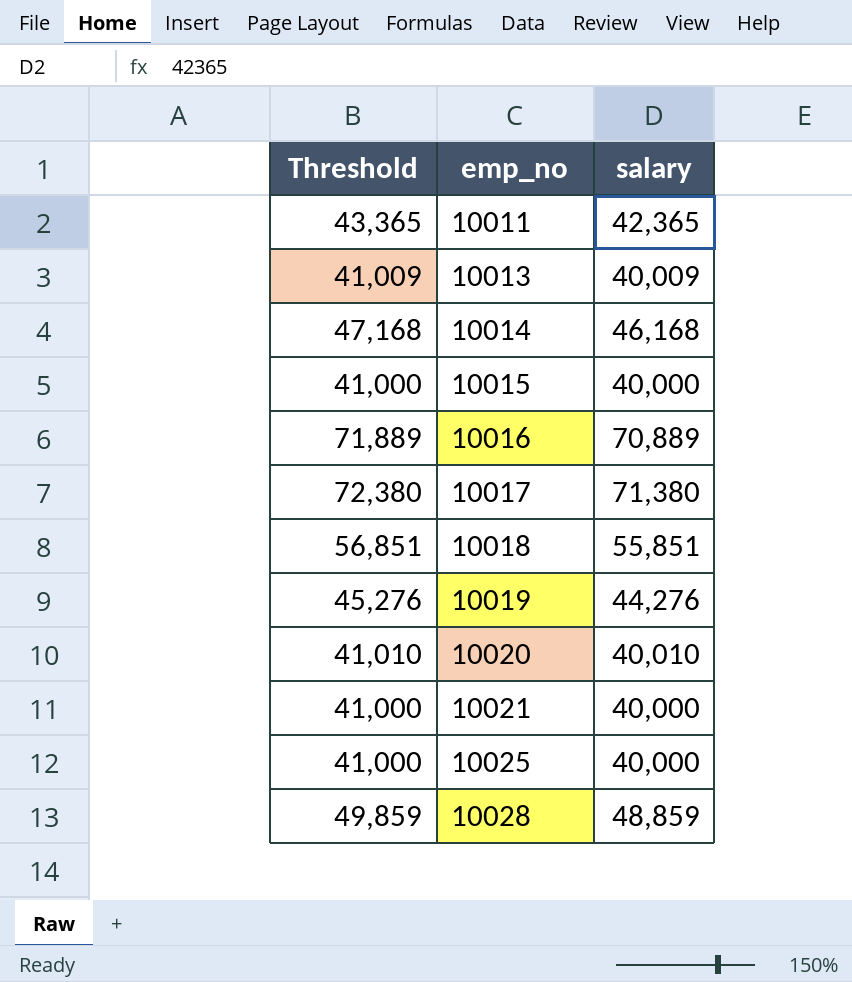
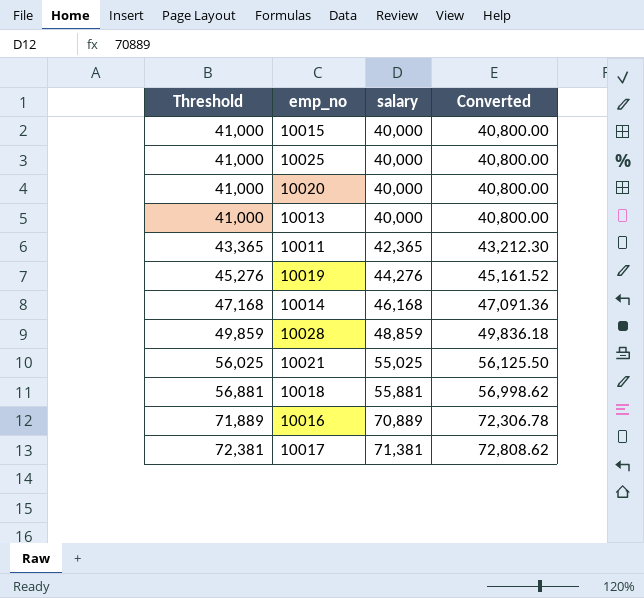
row order: emp_no ascending -> Threshold ascending
column Converted | formula: none -> [salary] * 1.02
10020 | Threshold: 41,010 -> 41,000
10020 | salary: 40,010 -> 40,000
10013 | Threshold: 41,009 -> 41,000
10013 | salary: 40,009 -> 40,000
10021 | Threshold: 41,000 -> 56,025
10021 | salary: 40,000 -> 55,025
10018 | Threshold: 56,851 -> 56,881
10018 | salary: 55,851 -> 55,881
10017 | Threshold: 72,380 -> 72,381
10017 | salary: 71,380 -> 71,381

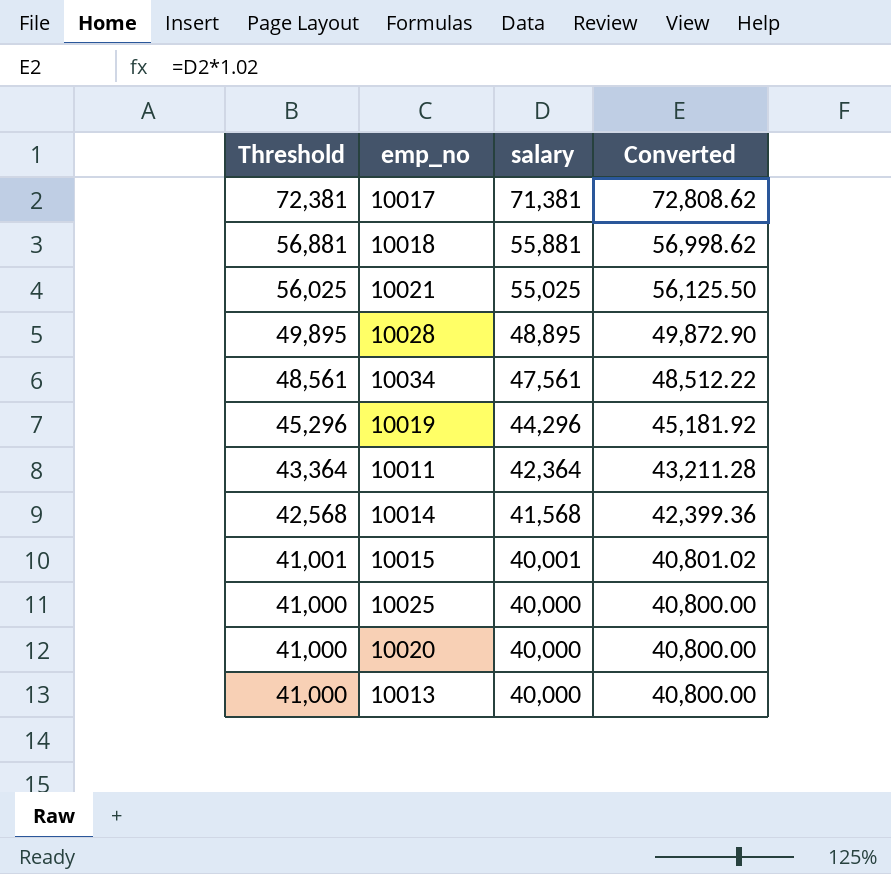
row order: Threshold ascending -> Threshold descending
row 10016: 71,889 | 70,889 | 72,306.78 -> none
10028 | Threshold: 49,859 -> 49,895
10028 | salary: 48,859 -> 48,895
10028 | Converted: 49,836.18 -> 49,872.90
row 10034: none -> 48,561 | 47,561 | 48,512.22
10019 | Threshold: 45,276 -> 45,296
10019 | salary: 44,276 -> 44,296
10019 | Converted: 45,161.52 -> 45,181.92
10011 | Threshold: 43,365 -> 43,364
10011 | salary: 42,365 -> 42,364
10011 | Converted: 43,212.30 -> 43,211.28
10014 | Threshold: 47,168 -> 42,568
10014 | salary: 46,168 -> 41,568
10014 | Converted: 47,091.36 -> 42,399.36
10015 | Threshold: 41,000 -> 41,001
10015 | salary: 40,000 -> 40,001
10015 | Converted: 40,800.00 -> 40,801.02

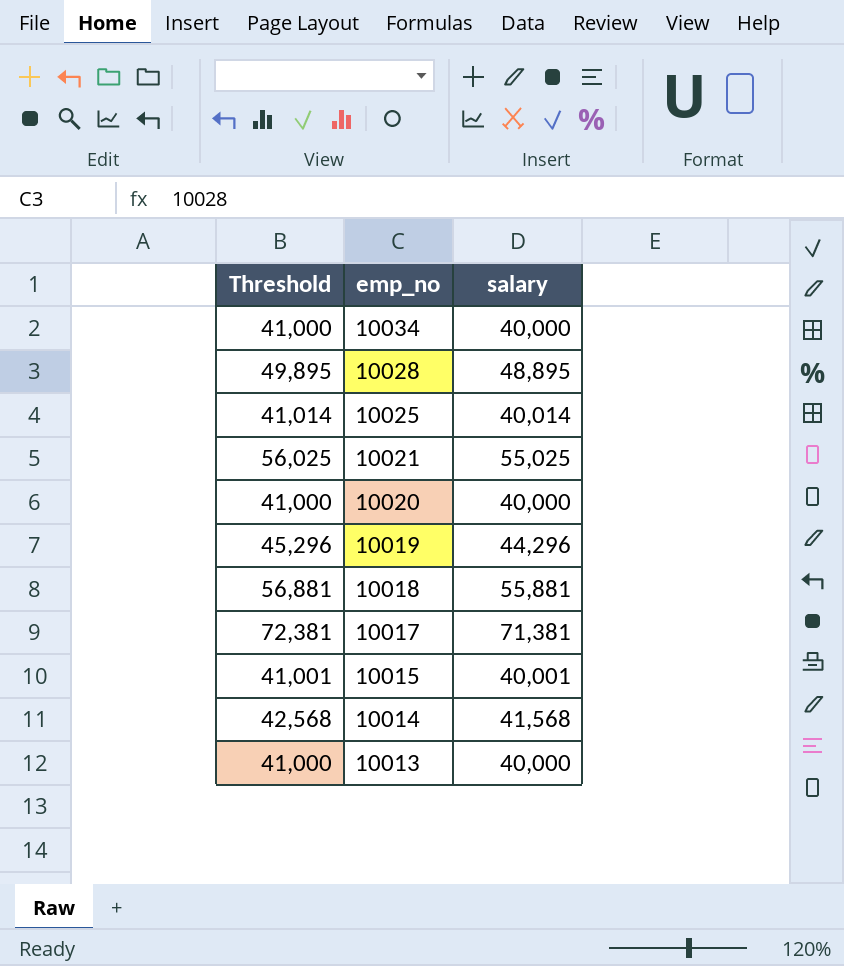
row order: Threshold descending -> emp_no descending
column Converted | formula: [salary] * 1.02 -> none
row 10011: 43,364 | 42,364 | 43,211.28 -> none
10034 | Threshold: 48,561 -> 41,000
10034 | salary: 47,561 -> 40,000
10025 | Threshold: 41,000 -> 41,014
10025 | salary: 40,000 -> 40,014

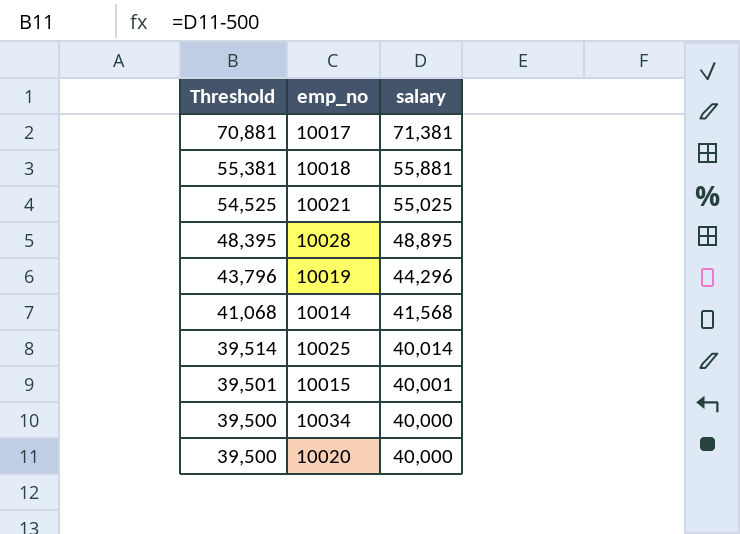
row order: emp_no descending -> Threshold descending
column Threshold | formula: [salary] + 1000 -> [salary] - 500
row 10013: 41,000 | 40,000 -> none

